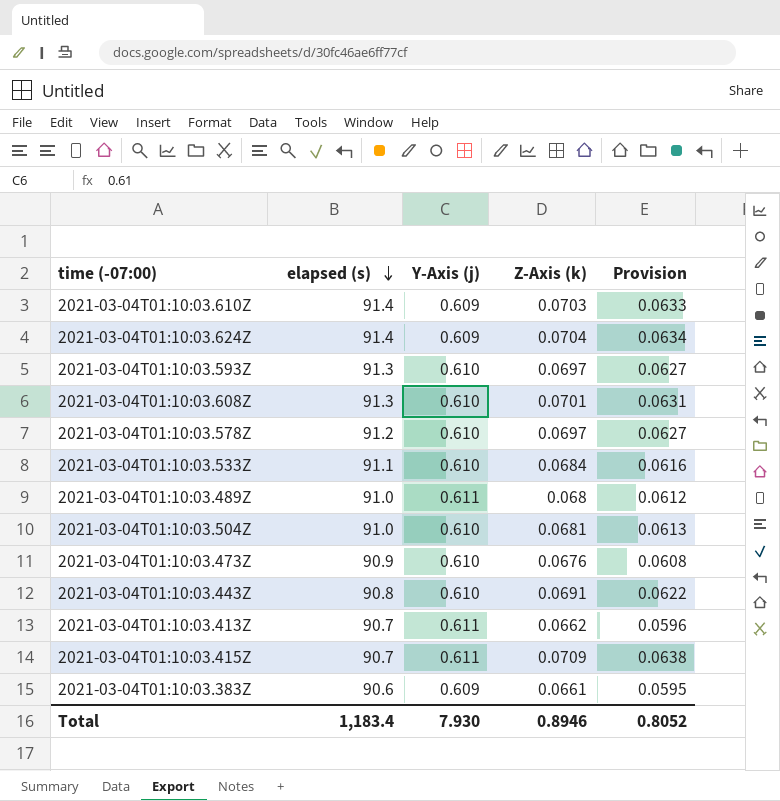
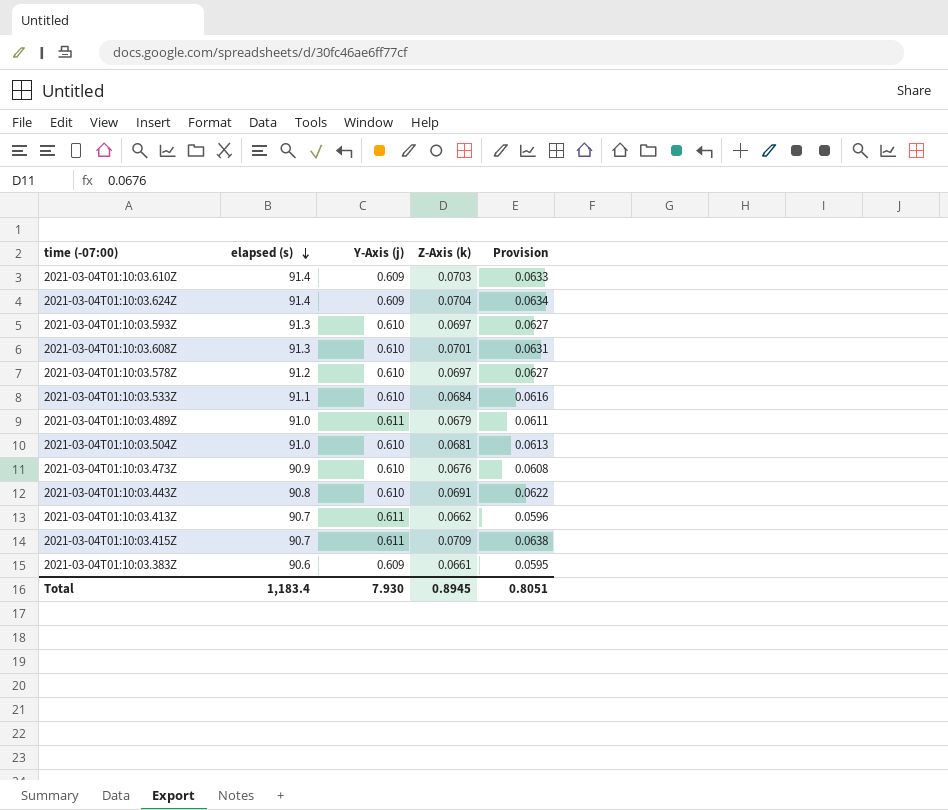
2021-03-04T01:10:03.489Z | Z-Axis (k): 0.068 -> 0.0679
2021-03-04T01:10:03.489Z | Provision: 0.0612 -> 0.0611
Total | Z-Axis (k): 0.8946 -> 0.8945
Total | Provision: 0.8052 -> 0.8051

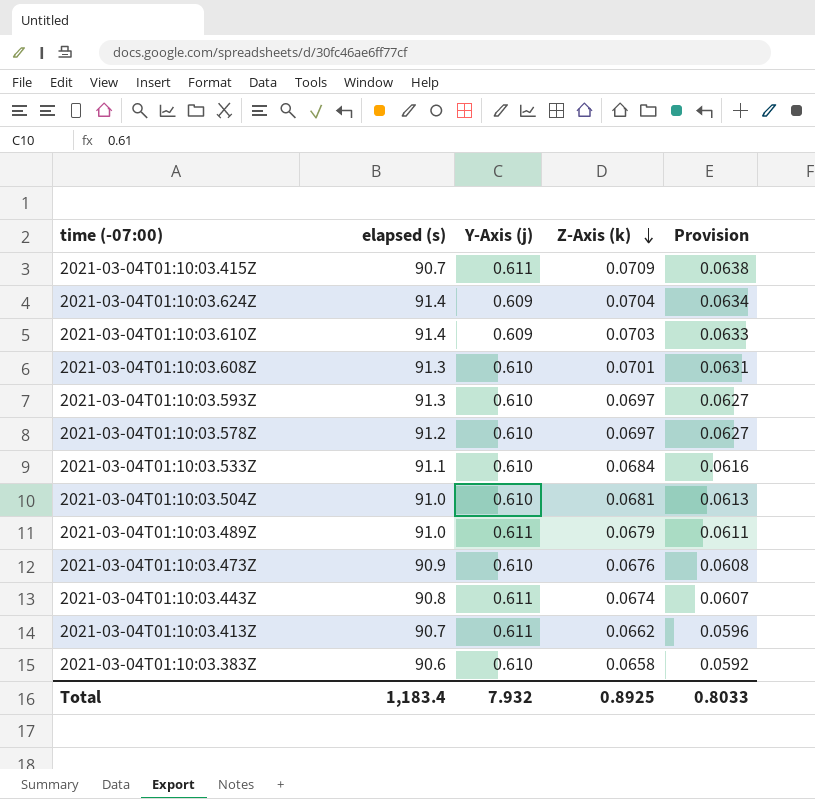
row order: elapsed (s) descending -> Z-Axis (k) descending
2021-03-04T01:10:03.443Z | Y-Axis (j): 0.610 -> 0.611
2021-03-04T01:10:03.443Z | Z-Axis (k): 0.0691 -> 0.0674
2021-03-04T01:10:03.443Z | Provision: 0.0622 -> 0.0607
2021-03-04T01:10:03.383Z | Y-Axis (j): 0.609 -> 0.610
2021-03-04T01:10:03.383Z | Z-Axis (k): 0.0661 -> 0.0658
2021-03-04T01:10:03.383Z | Provision: 0.0595 -> 0.0592
Total | Y-Axis (j): 7.930 -> 7.932
Total | Z-Axis (k): 0.8945 -> 0.8925
Total | Provision: 0.8051 -> 0.8033

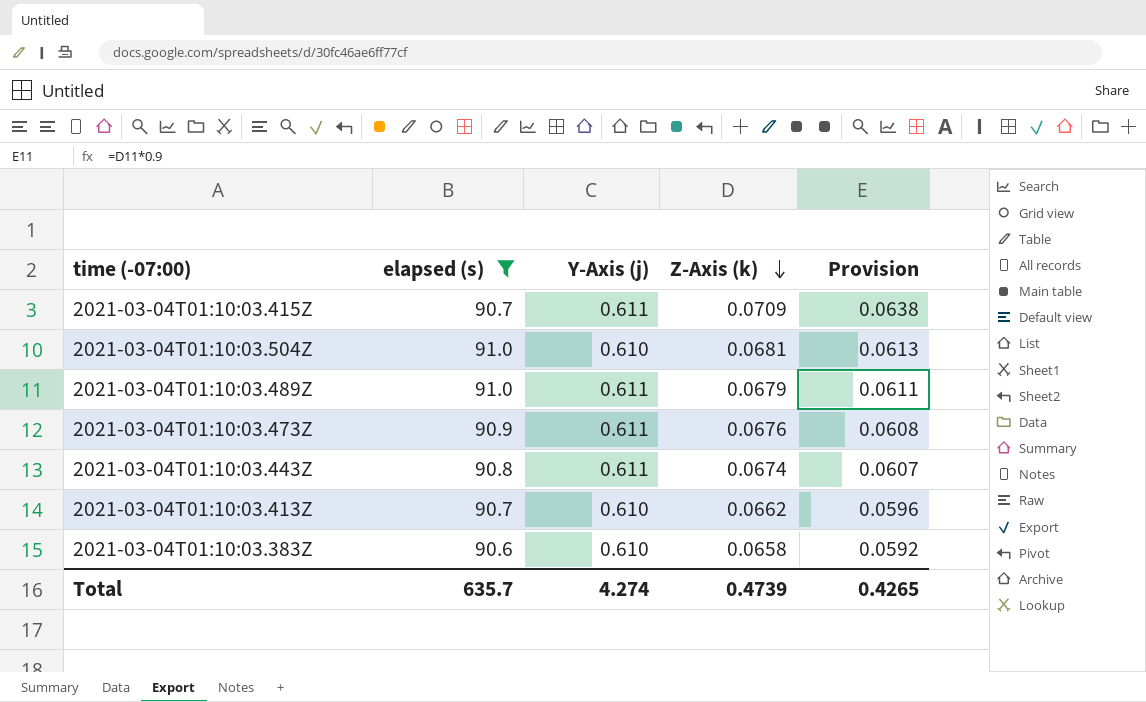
filter: none -> elapsed (s) <= 91.0
2021-03-04T01:10:03.473Z | Y-Axis (j): 0.610 -> 0.611
2021-03-04T01:10:03.413Z | Y-Axis (j): 0.611 -> 0.610
Total | elapsed (s): 1,183.4 -> 635.7
Total | Y-Axis (j): 7.932 -> 4.274
Total | Z-Axis (k): 0.8925 -> 0.4739
Total | Provision: 0.8033 -> 0.4265

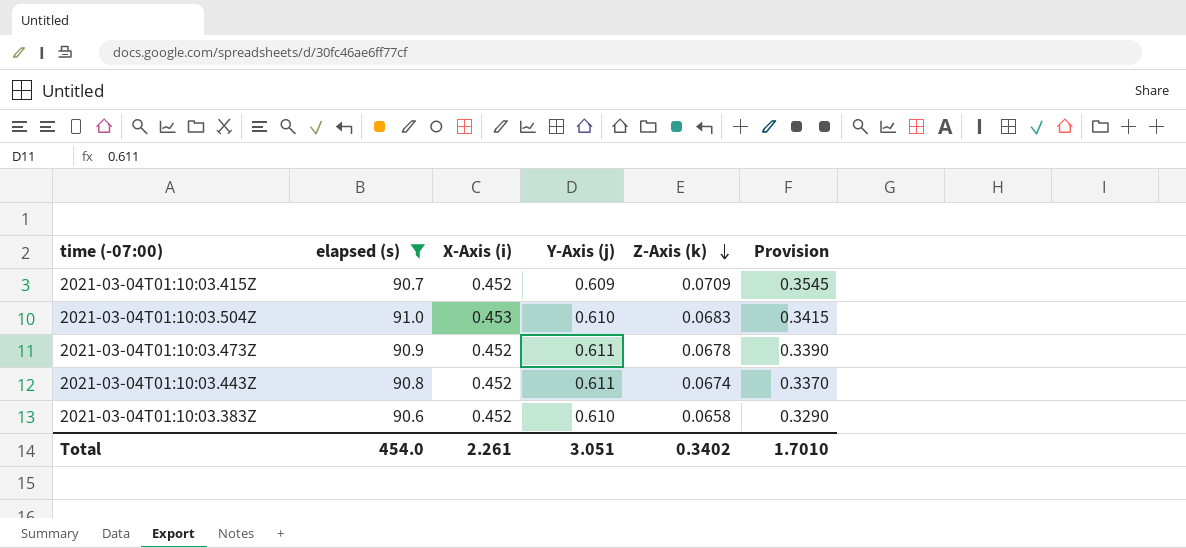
column X-Axis (i) | position: none -> 3
column Provision | formula: [Z-Axis (k)] * 0.9 -> [Z-Axis (k)] * 5
row 2021-03-04T01:10:03.489Z: 91.0 | 0.611 | 0.0679 | 0.0611 -> none
row 2021-03-04T01:10:03.413Z: 90.7 | 0.610 | 0.0662 | 0.0596 -> none
2021-03-04T01:10:03.415Z | Y-Axis (j): 0.611 -> 0.609
2021-03-04T01:10:03.504Z | Z-Axis (k): 0.0681 -> 0.0683
2021-03-04T01:10:03.473Z | Z-Axis (k): 0.0676 -> 0.0678
Total | elapsed (s): 635.7 -> 454.0
Total | Y-Axis (j): 4.274 -> 3.051
Total | Z-Axis (k): 0.4739 -> 0.3402
Total | Provision: 0.4265 -> 1.7010

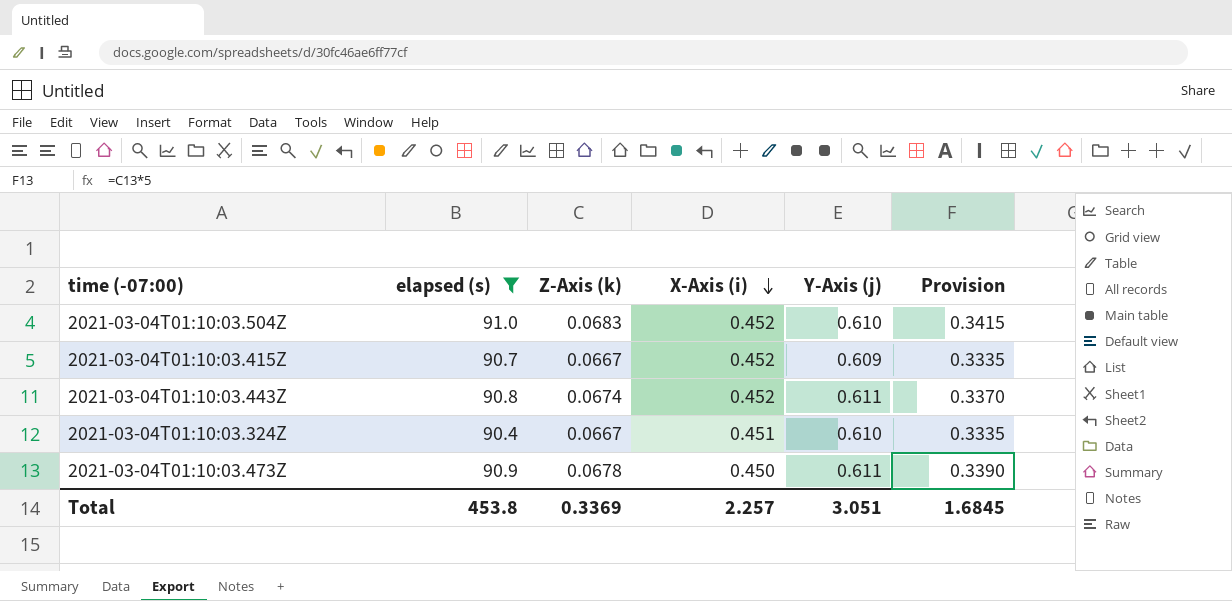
row order: Z-Axis (k) descending -> X-Axis (i) descending
column Z-Axis (k) | position: 5 -> 3
row 2021-03-04T01:10:03.383Z: 90.6 | 0.452 | 0.610 | 0.0658 | 0.3290 -> none
2021-03-04T01:10:03.504Z | X-Axis (i): 0.453 -> 0.452
2021-03-04T01:10:03.415Z | Z-Axis (k): 0.0709 -> 0.0667
2021-03-04T01:10:03.415Z | Provision: 0.3545 -> 0.3335
row 2021-03-04T01:10:03.324Z: none -> 90.4 | 0.0667 | 0.451 | 0.610 | 0.3335
2021-03-04T01:10:03.473Z | X-Axis (i): 0.452 -> 0.450
Total | elapsed (s): 454.0 -> 453.8
Total | Z-Axis (k): 0.3402 -> 0.3369
Total | X-Axis (i): 2.261 -> 2.257
Total | Provision: 1.7010 -> 1.6845

